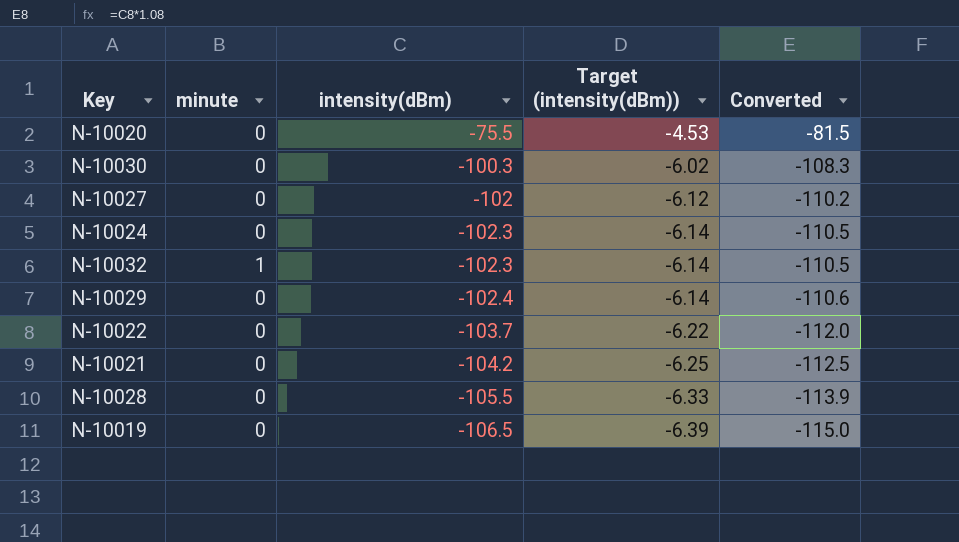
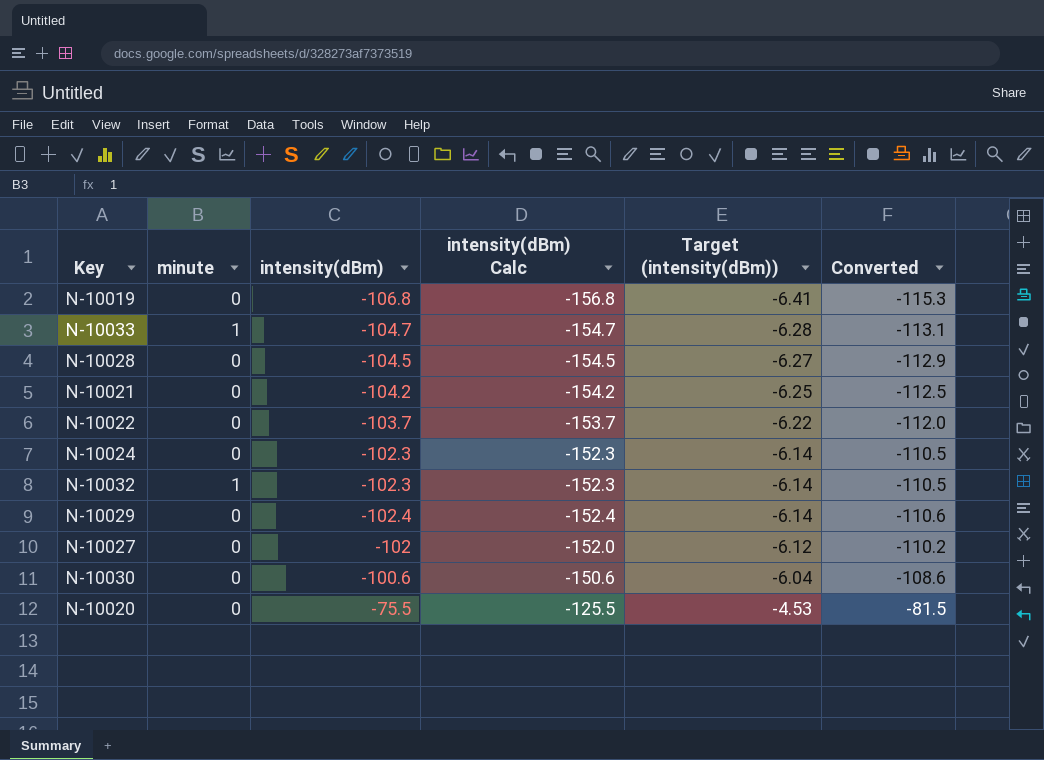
row order: intensity(dBm) descending -> Target (intensity(dBm)) ascending
column intensity(dBm) Calc | formula: none -> [intensity(dBm)] - 50
N-10019 | intensity(dBm): -106.5 -> -106.8
N-10019 | Target (intensity(dBm)): -6.39 -> -6.41
N-10019 | Converted: -115.0 -> -115.3
row N-10033: none -> 1 | -104.7 | -154.7 | -6.28 | -113.1
N-10028 | intensity(dBm): -105.5 -> -104.5
N-10028 | Target (intensity(dBm)): -6.33 -> -6.27
N-10028 | Converted: -113.9 -> -112.9
N-10030 | intensity(dBm): -100.3 -> -100.6
N-10030 | Target (intensity(dBm)): -6.02 -> -6.04
N-10030 | Converted: -108.3 -> -108.6

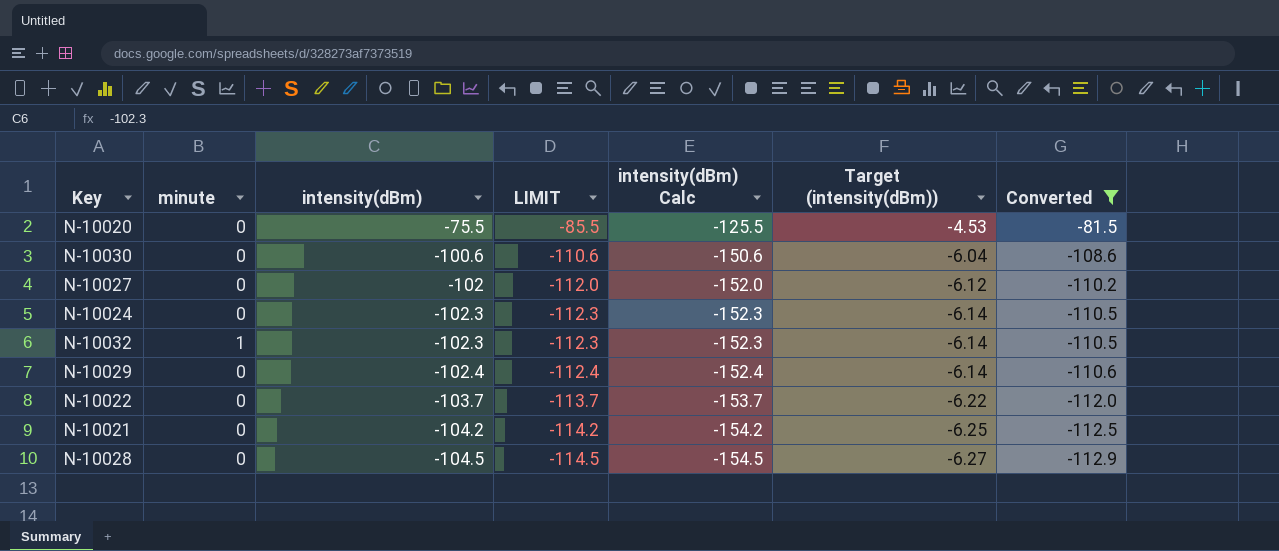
filter: none -> Converted >= -112.9
row order: Target (intensity(dBm)) ascending -> intensity(dBm) descending
column LIMIT | formula: none -> [intensity(dBm)] - 10

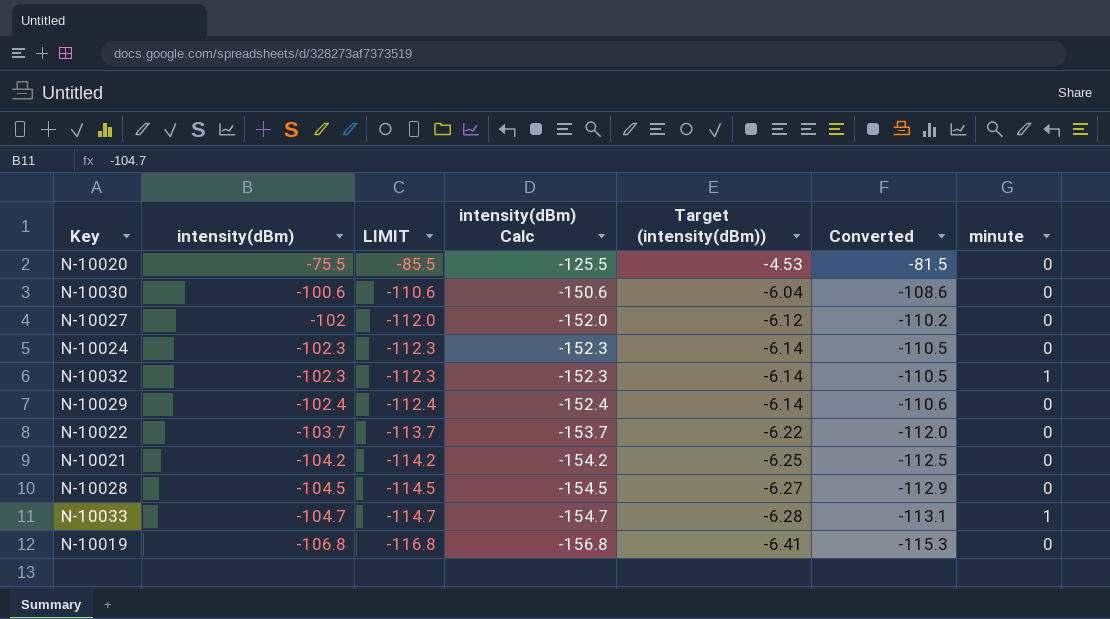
filter: Converted >= -112.9 -> none
column minute | position: 2 -> 7

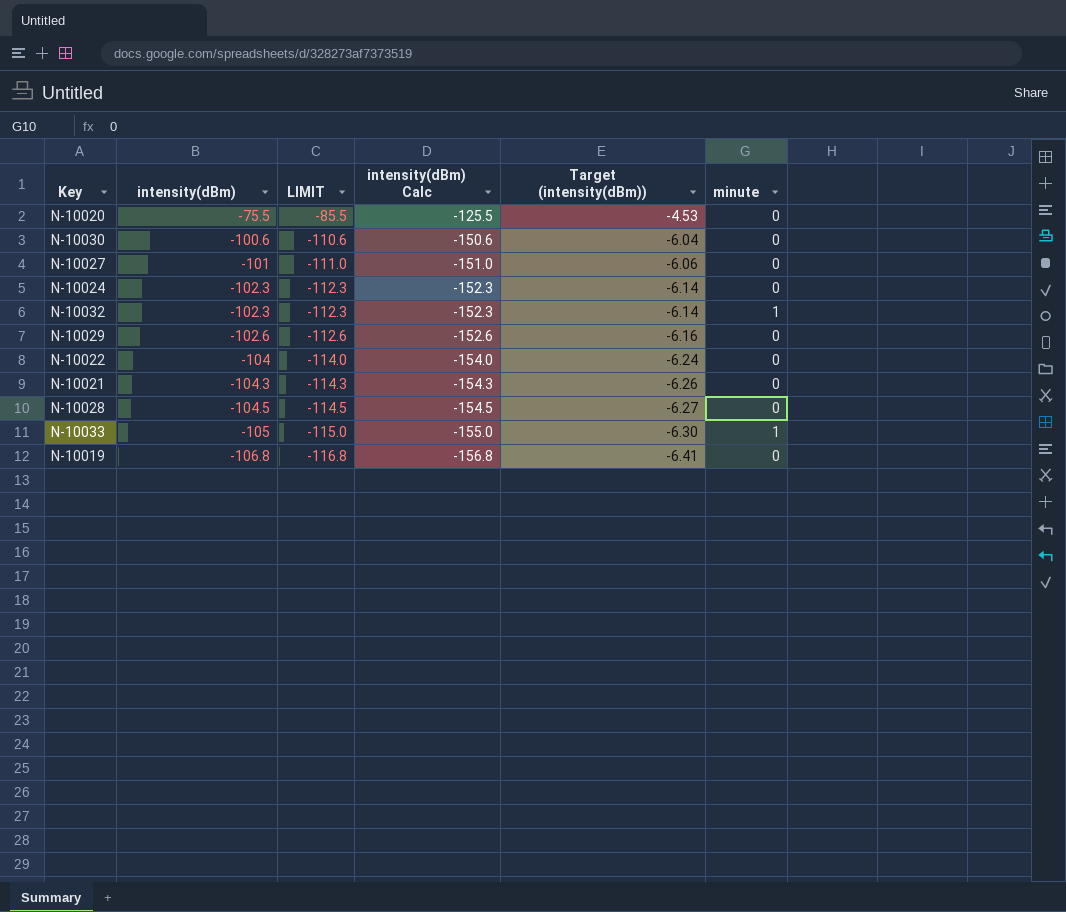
column Converted | formula: [intensity(dBm)] * 1.08 -> none
N-10027 | intensity(dBm): -102 -> -101
N-10027 | LIMIT: -112.0 -> -111.0
N-10027 | intensity(dBm) Calc: -152.0 -> -151.0
N-10027 | Target (intensity(dBm)): -6.12 -> -6.06
N-10029 | intensity(dBm): -102.4 -> -102.6
N-10029 | LIMIT: -112.4 -> -112.6
N-10029 | intensity(dBm) Calc: -152.4 -> -152.6
N-10029 | Target (intensity(dBm)): -6.14 -> -6.16
N-10022 | intensity(dBm): -103.7 -> -104
N-10022 | LIMIT: -113.7 -> -114.0
N-10022 | intensity(dBm) Calc: -153.7 -> -154.0
N-10022 | Target (intensity(dBm)): -6.22 -> -6.24
N-10021 | intensity(dBm): -104.2 -> -104.3
N-10021 | LIMIT: -114.2 -> -114.3
N-10021 | intensity(dBm) Calc: -154.2 -> -154.3
N-10021 | Target (intensity(dBm)): -6.25 -> -6.26
N-10033 | intensity(dBm): -104.7 -> -105
N-10033 | LIMIT: -114.7 -> -115.0
N-10033 | intensity(dBm) Calc: -154.7 -> -155.0
N-10033 | Target (intensity(dBm)): -6.28 -> -6.30

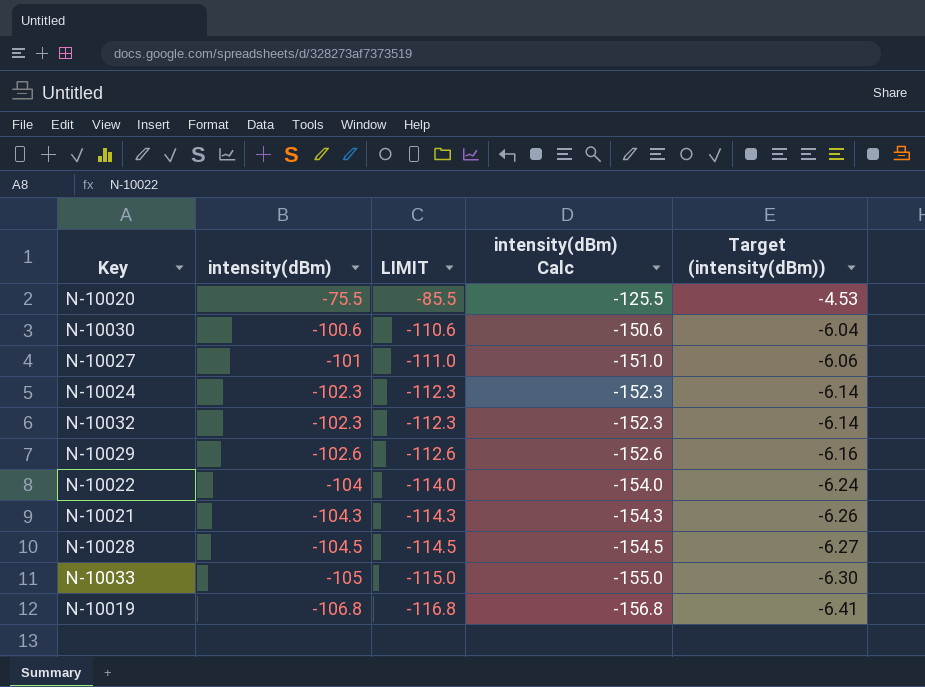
column minute | position: 6 -> none

